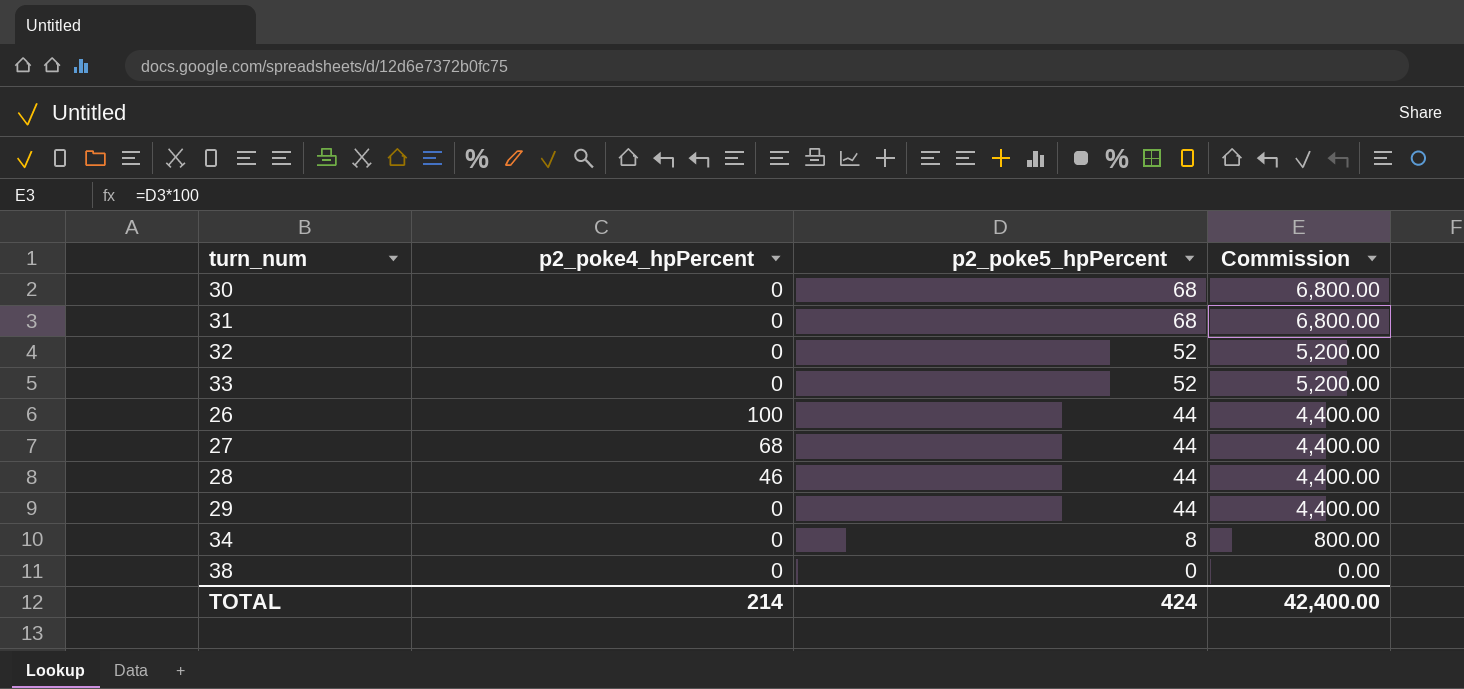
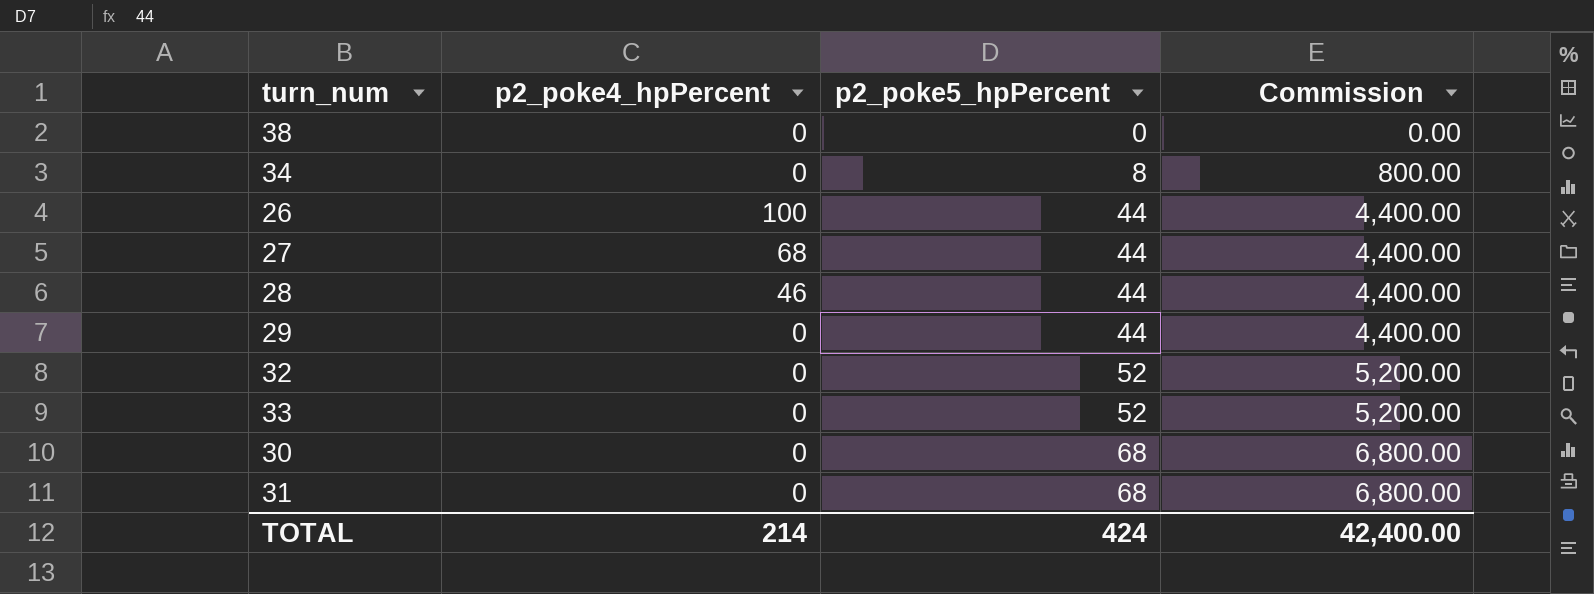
row order: p2_poke5_hpPercent descending -> p2_poke5_hpPercent ascending

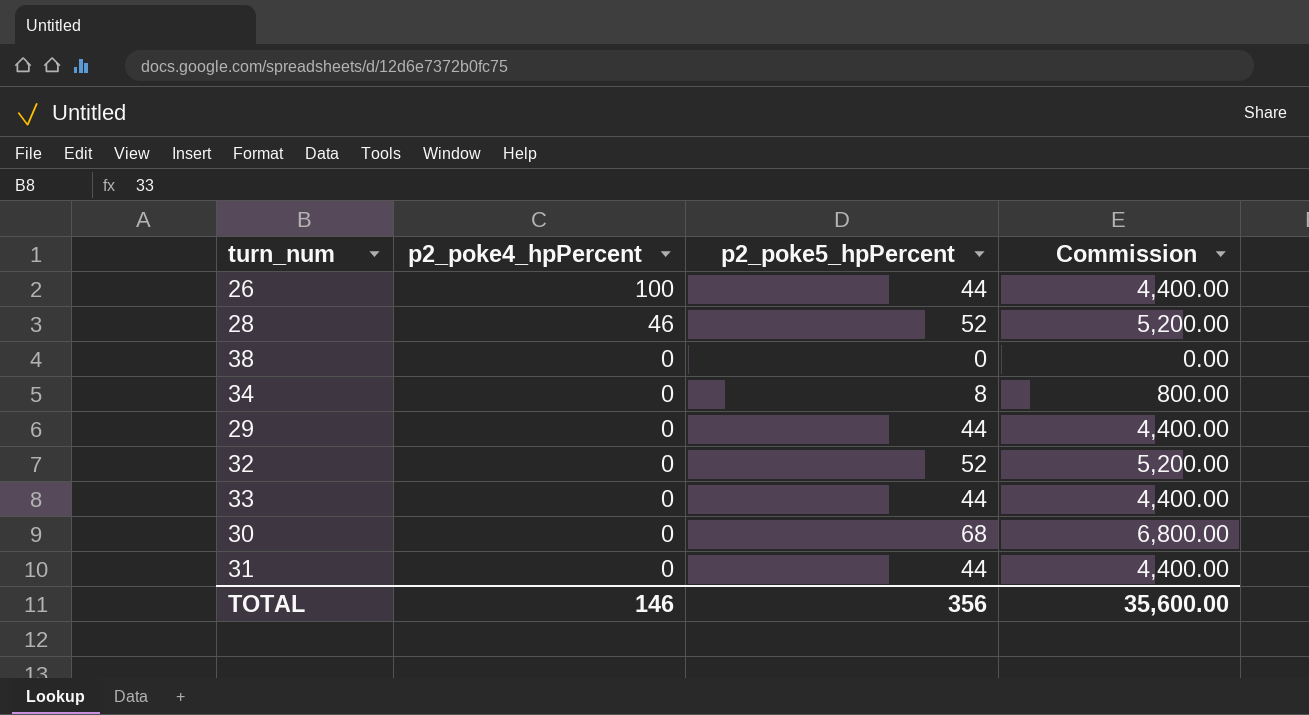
row order: p2_poke5_hpPercent ascending -> p2_poke4_hpPercent descending
row 27: 68 | 44 | 4,400.00 -> none
28 | p2_poke5_hpPercent: 44 -> 52
28 | Commission: 4,400.00 -> 5,200.00
33 | p2_poke5_hpPercent: 52 -> 44
33 | Commission: 5,200.00 -> 4,400.00
31 | p2_poke5_hpPercent: 68 -> 44
31 | Commission: 6,800.00 -> 4,400.00
TOTAL | p2_poke4_hpPercent: 214 -> 146
TOTAL | p2_poke5_hpPercent: 424 -> 356
TOTAL | Commission: 42,400.00 -> 35,600.00

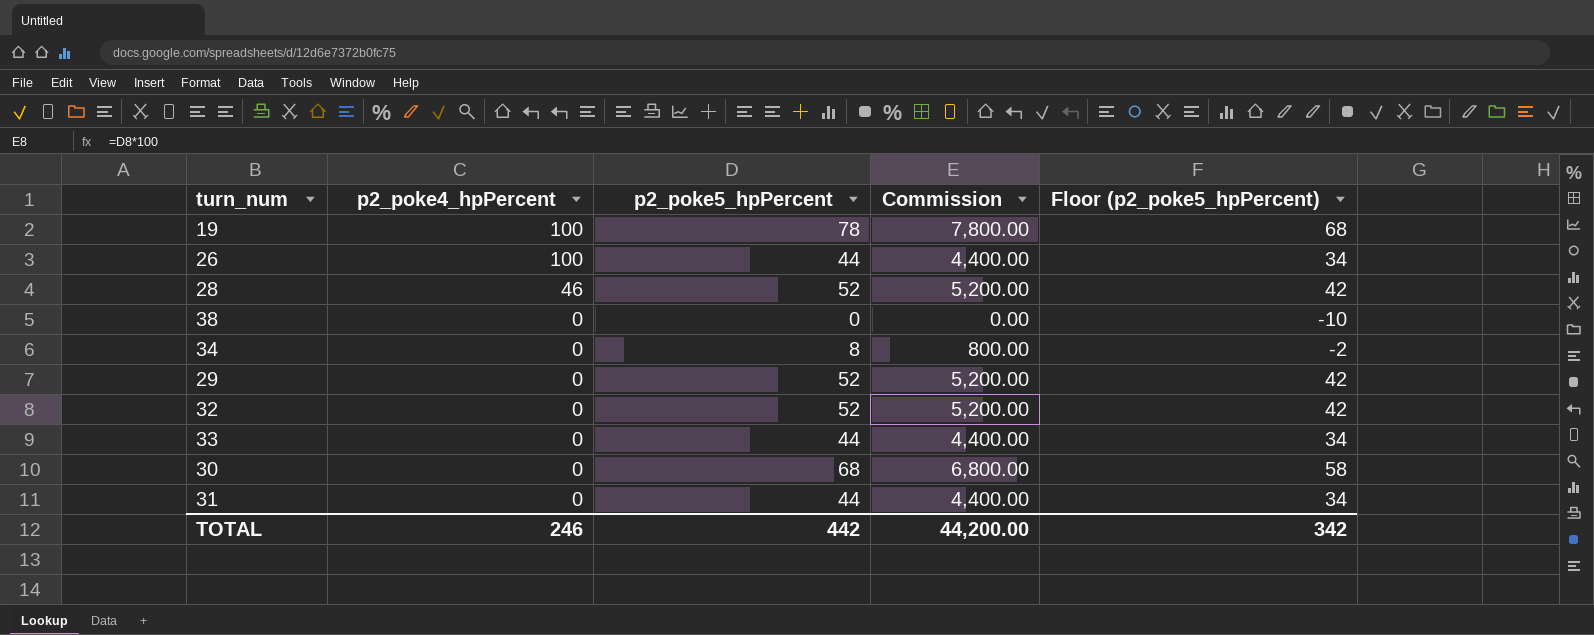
column Floor (p2_poke5_hpPercent) | formula: none -> [p2_poke5_hpPercent] - 10
row 19: none -> 100 | 78 | 7,800.00 | 68
29 | p2_poke5_hpPercent: 44 -> 52
29 | Commission: 4,400.00 -> 5,200.00
TOTAL | p2_poke4_hpPercent: 146 -> 246
TOTAL | p2_poke5_hpPercent: 356 -> 442
TOTAL | Commission: 35,600.00 -> 44,200.00

